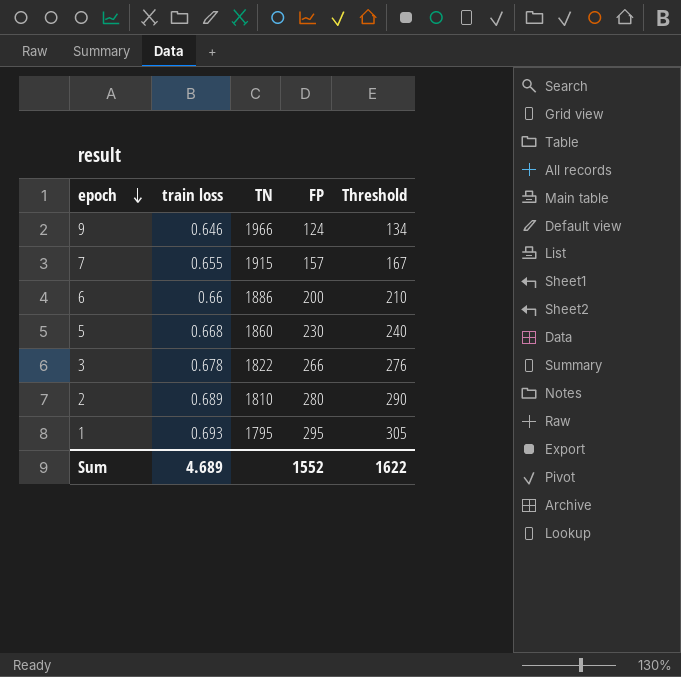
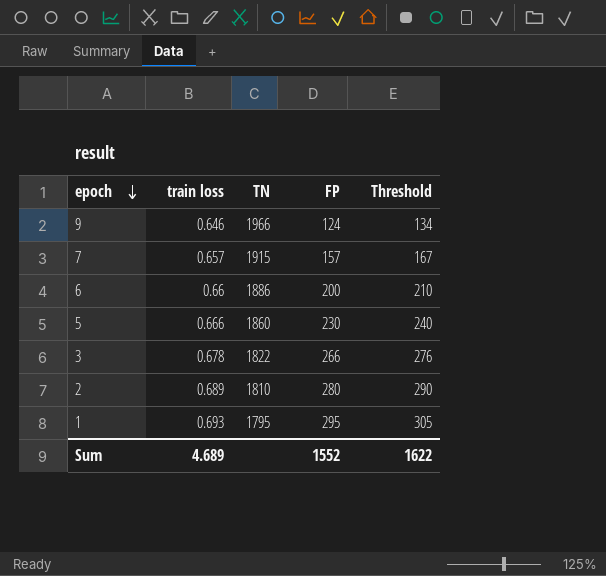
7 | train loss: 0.655 -> 0.657
5 | train loss: 0.668 -> 0.666

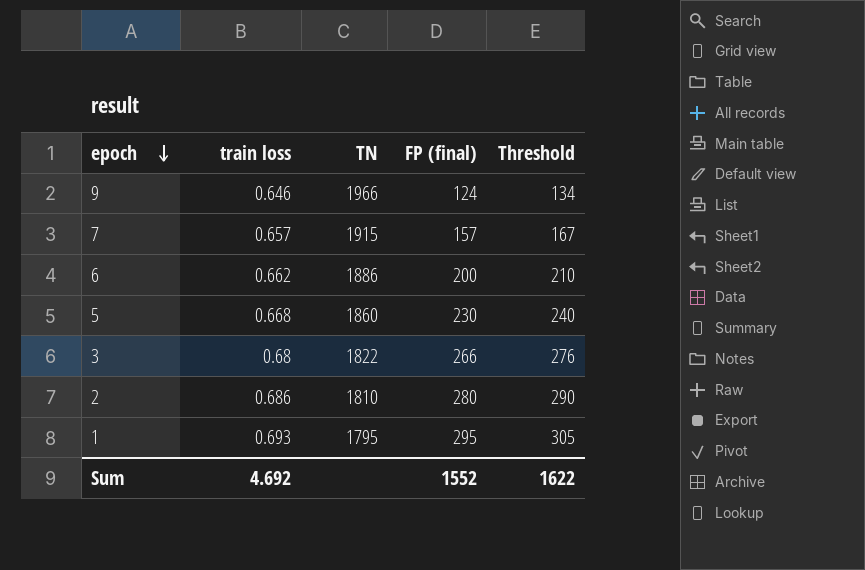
column name: FP -> FP (final)
6 | train loss: 0.66 -> 0.662
5 | train loss: 0.666 -> 0.668
3 | train loss: 0.678 -> 0.68
2 | train loss: 0.689 -> 0.686
Sum | train loss: 4.689 -> 4.692

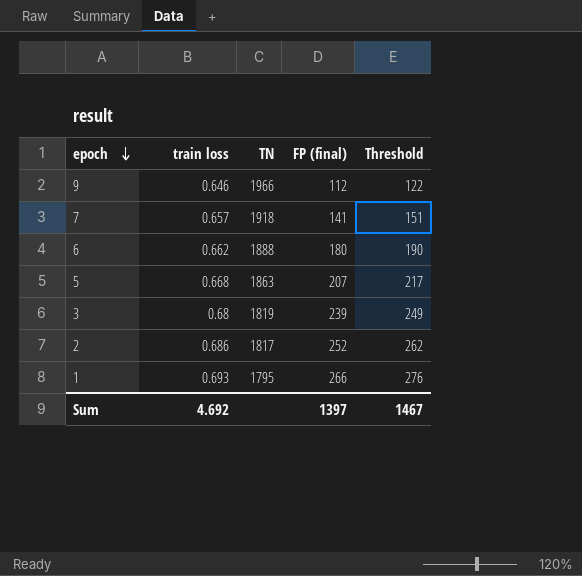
9 | FP (final): 124 -> 112
9 | Threshold: 134 -> 122
7 | TN: 1915 -> 1918
7 | FP (final): 157 -> 141
7 | Threshold: 167 -> 151
6 | TN: 1886 -> 1888
6 | FP (final): 200 -> 180
6 | Threshold: 210 -> 190
5 | TN: 1860 -> 1863
5 | FP (final): 230 -> 207
5 | Threshold: 240 -> 217
3 | TN: 1822 -> 1819
3 | FP (final): 266 -> 239
3 | Threshold: 276 -> 249
2 | TN: 1810 -> 1817
2 | FP (final): 280 -> 252
2 | Threshold: 290 -> 262
1 | FP (final): 295 -> 266
1 | Threshold: 305 -> 276
Sum | FP (final): 1552 -> 1397
Sum | Threshold: 1622 -> 1467

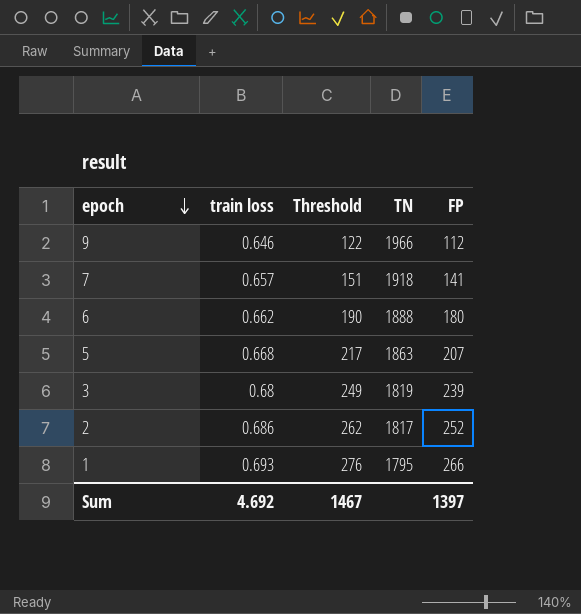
column Threshold | position: 5 -> 3
column name: FP (final) -> FP

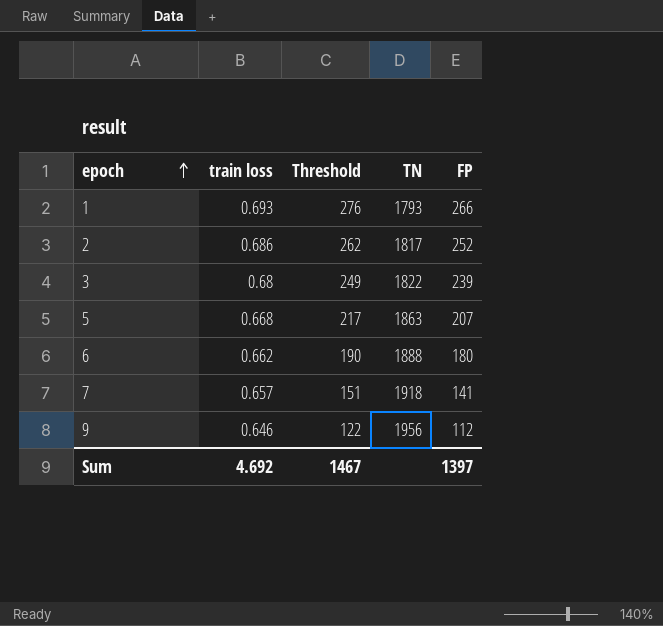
row order: epoch descending -> epoch ascending
1 | TN: 1795 -> 1793
3 | TN: 1819 -> 1822
9 | TN: 1966 -> 1956

